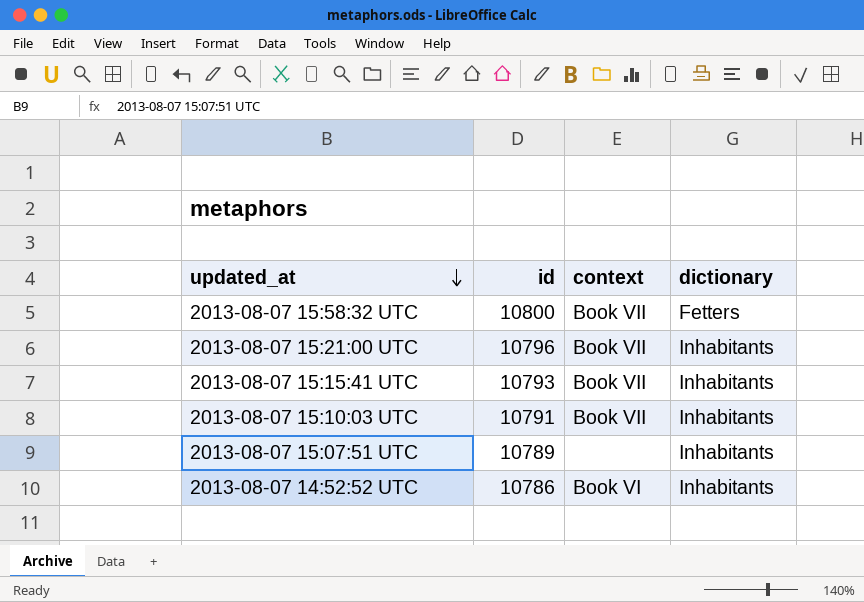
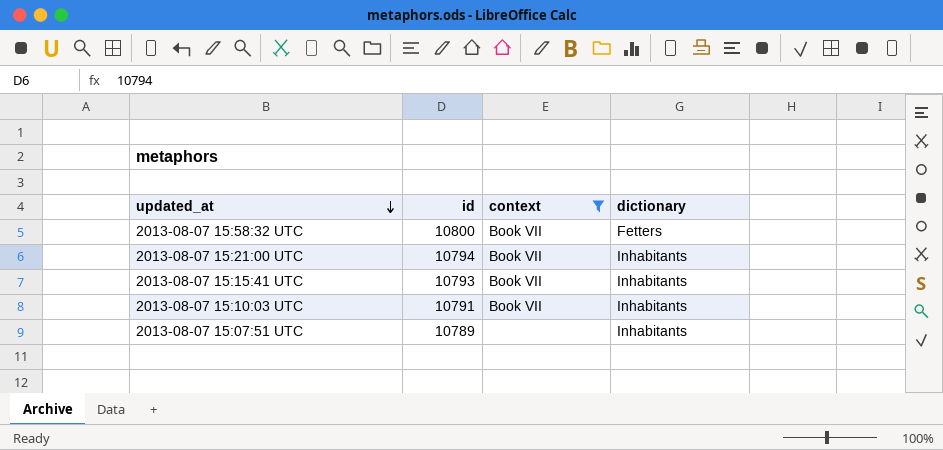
filter: none -> context != Book VI
2013-08-07 15:21:00 UTC | id: 10796 -> 10794

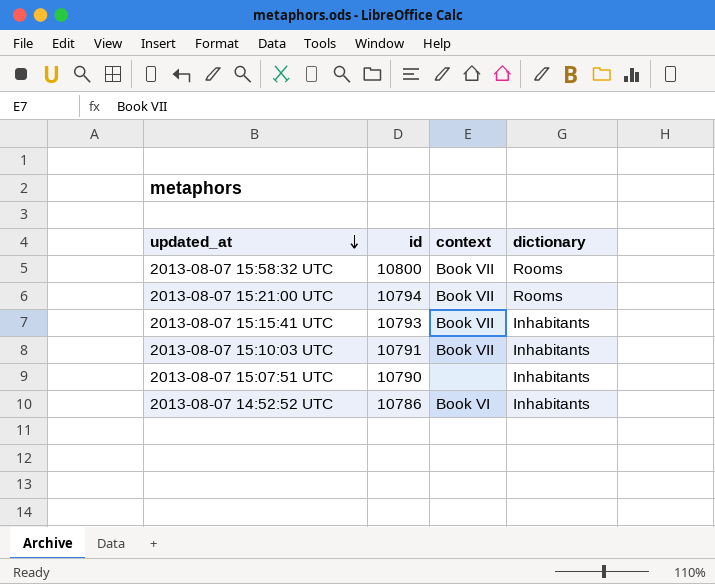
filter: context != Book VI -> none
2013-08-07 15:58:32 UTC | dictionary: Fetters -> Rooms
2013-08-07 15:21:00 UTC | dictionary: Inhabitants -> Rooms
2013-08-07 15:07:51 UTC | id: 10789 -> 10790

